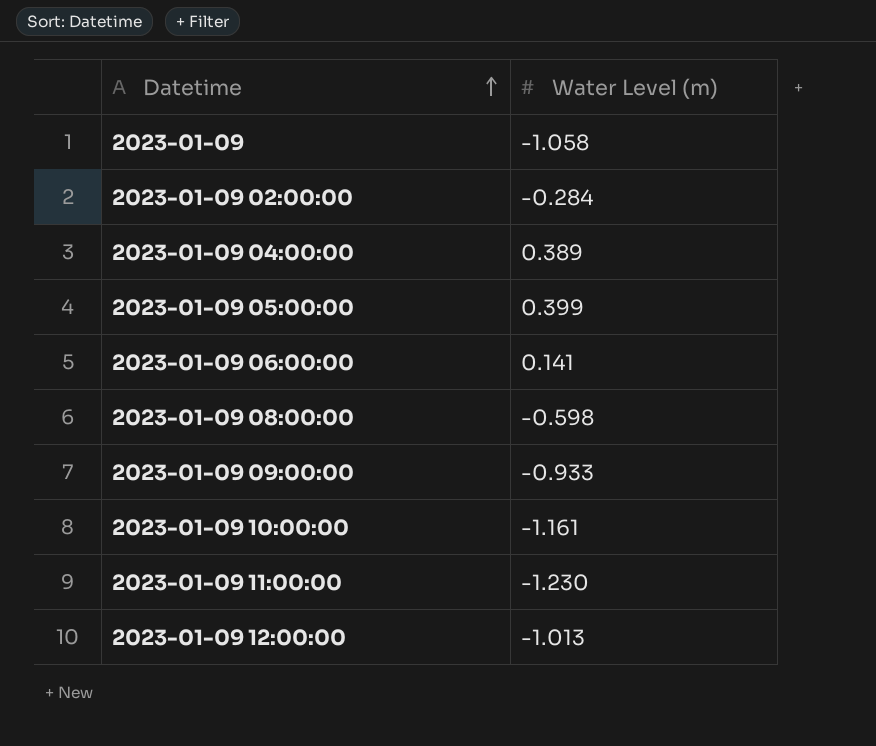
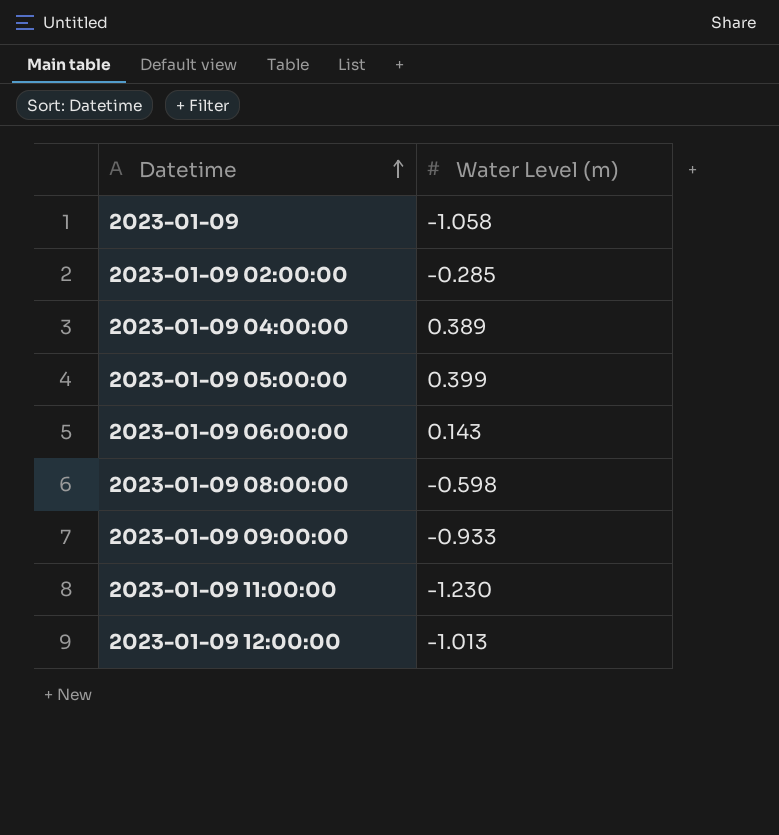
row 2023-01-09 10:00:00: -1.161 -> none
2023-01-09 02:00:00 | Water Level (m): -0.284 -> -0.285
2023-01-09 06:00:00 | Water Level (m): 0.141 -> 0.143

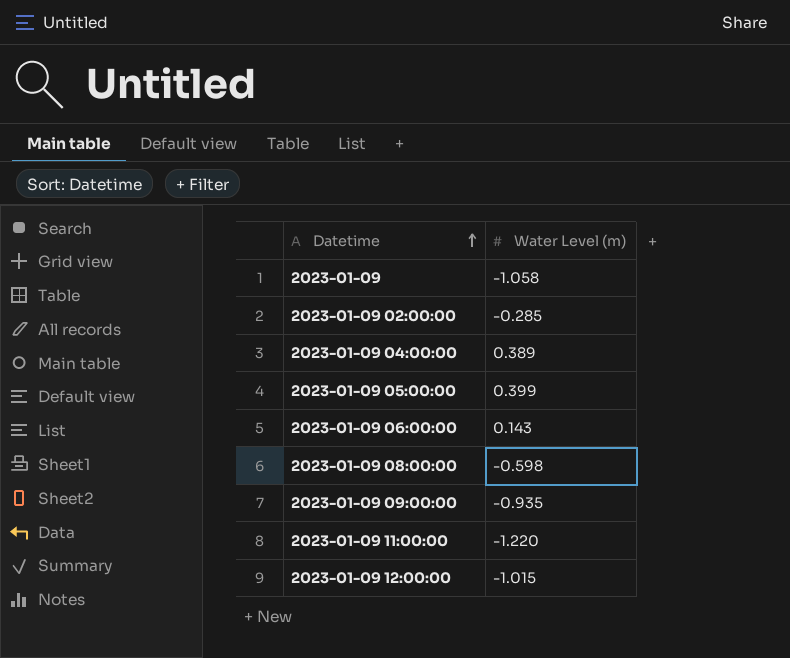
2023-01-09 09:00:00 | Water Level (m): -0.933 -> -0.935
2023-01-09 11:00:00 | Water Level (m): -1.230 -> -1.220
2023-01-09 12:00:00 | Water Level (m): -1.013 -> -1.015

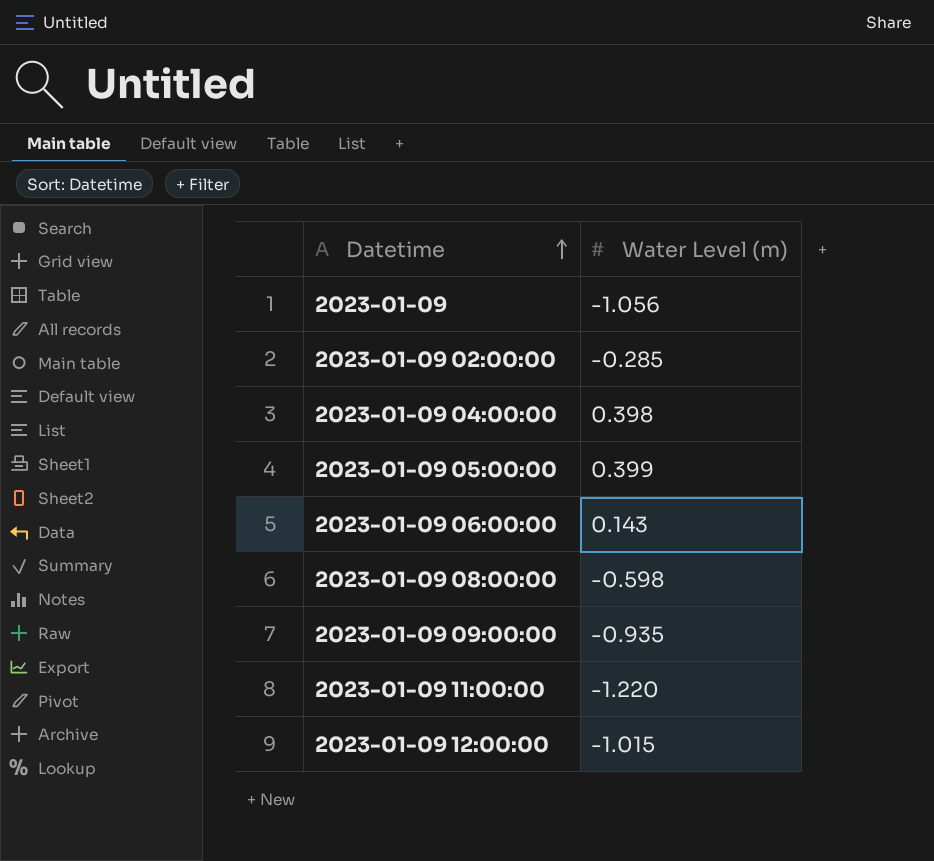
2023-01-09 | Water Level (m): -1.058 -> -1.056
2023-01-09 04:00:00 | Water Level (m): 0.389 -> 0.398

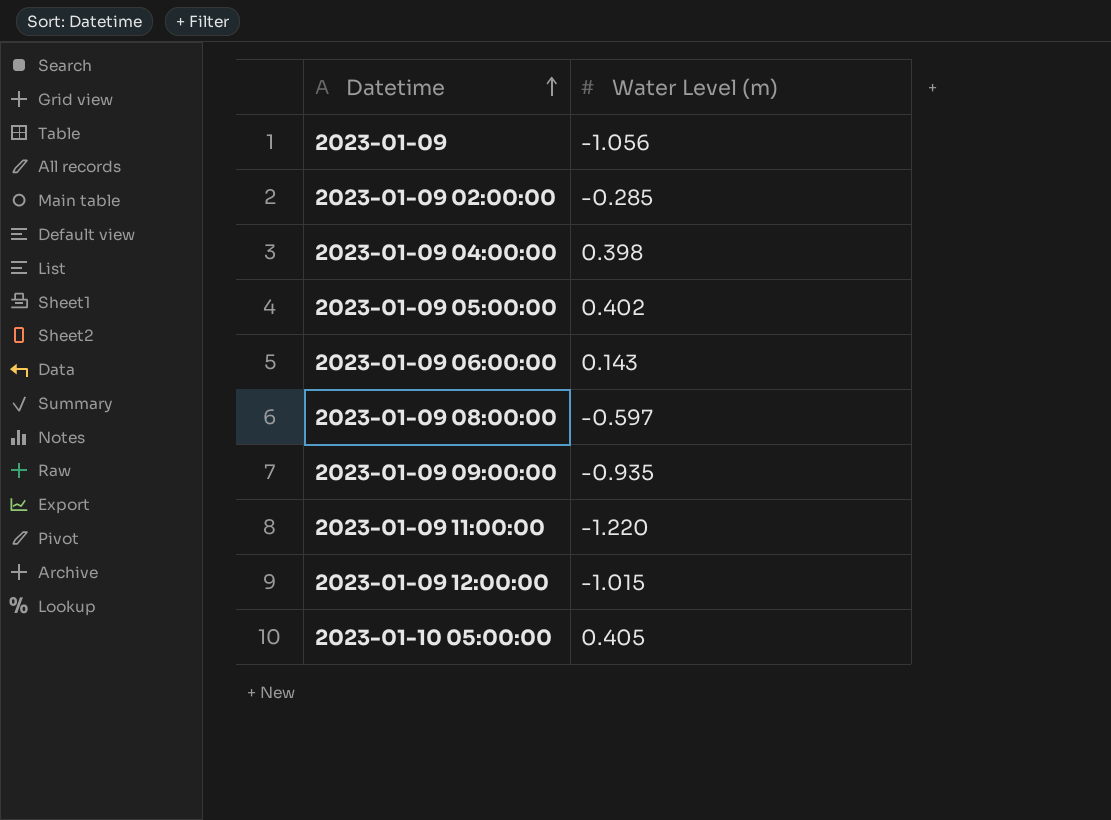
2023-01-09 05:00:00 | Water Level (m): 0.399 -> 0.402
2023-01-09 08:00:00 | Water Level (m): -0.598 -> -0.597
row 2023-01-10 05:00:00: none -> 0.405

